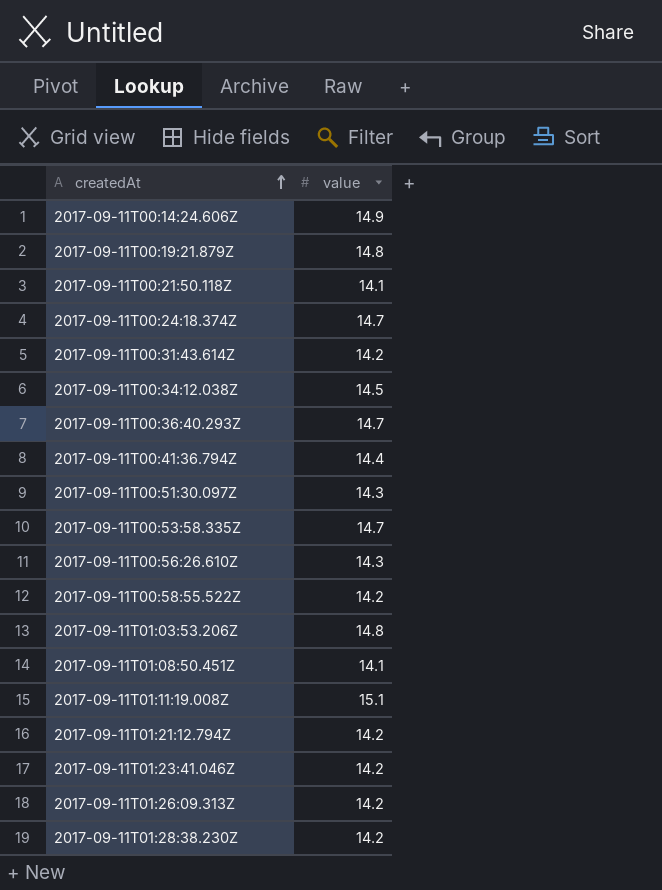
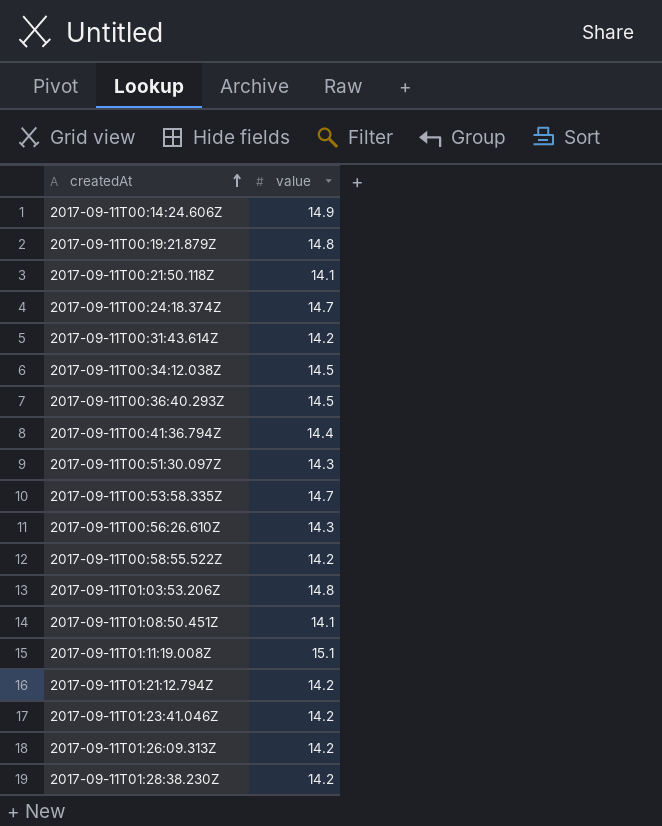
2017-09-11T00:36:40.293Z | value: 14.7 -> 14.5

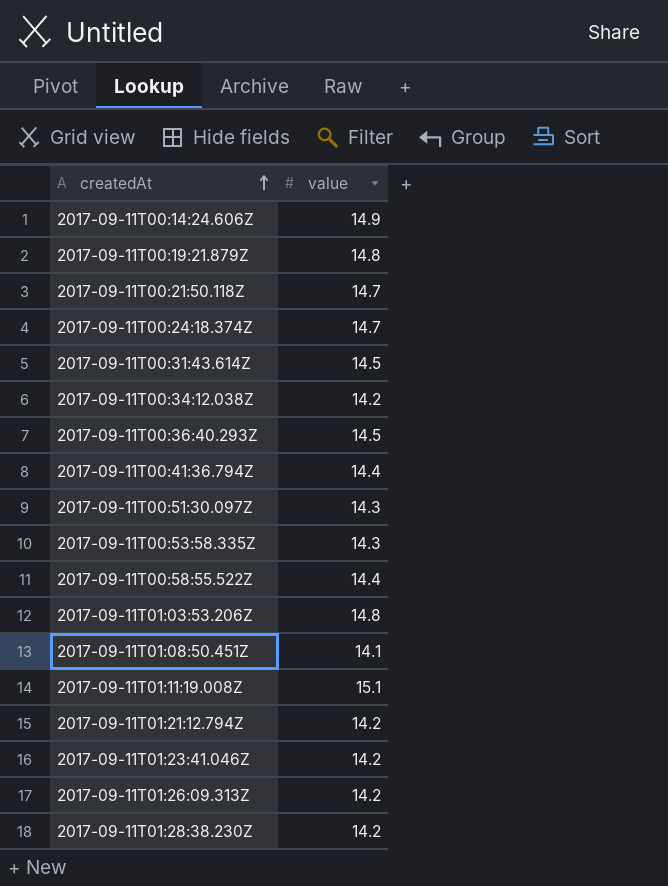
row 2017-09-11T00:56:26.610Z: 14.3 -> none
2017-09-11T00:21:50.118Z | value: 14.1 -> 14.7
2017-09-11T00:31:43.614Z | value: 14.2 -> 14.5
2017-09-11T00:34:12.038Z | value: 14.5 -> 14.2
2017-09-11T00:53:58.335Z | value: 14.7 -> 14.3
2017-09-11T00:58:55.522Z | value: 14.2 -> 14.4

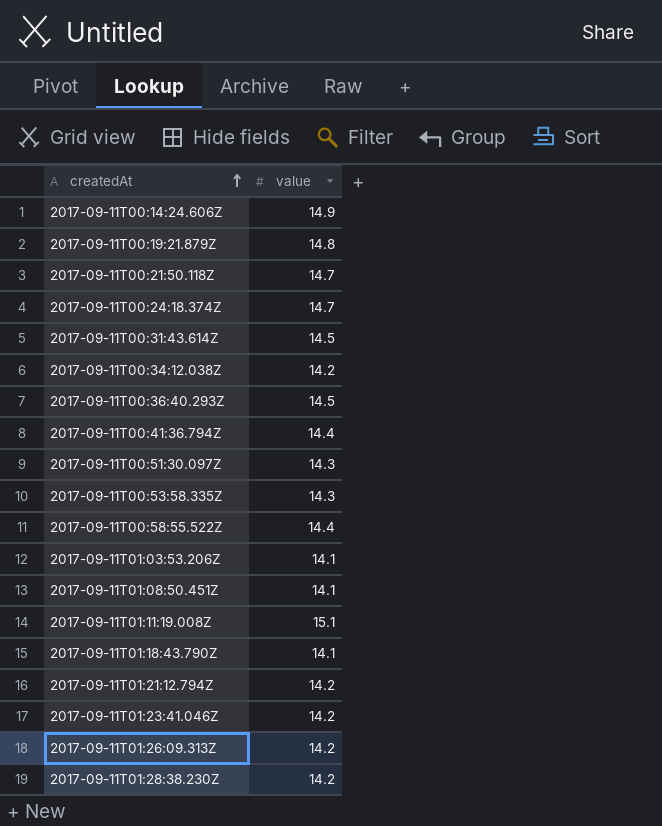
2017-09-11T01:03:53.206Z | value: 14.8 -> 14.1
row 2017-09-11T01:18:43.790Z: none -> 14.1

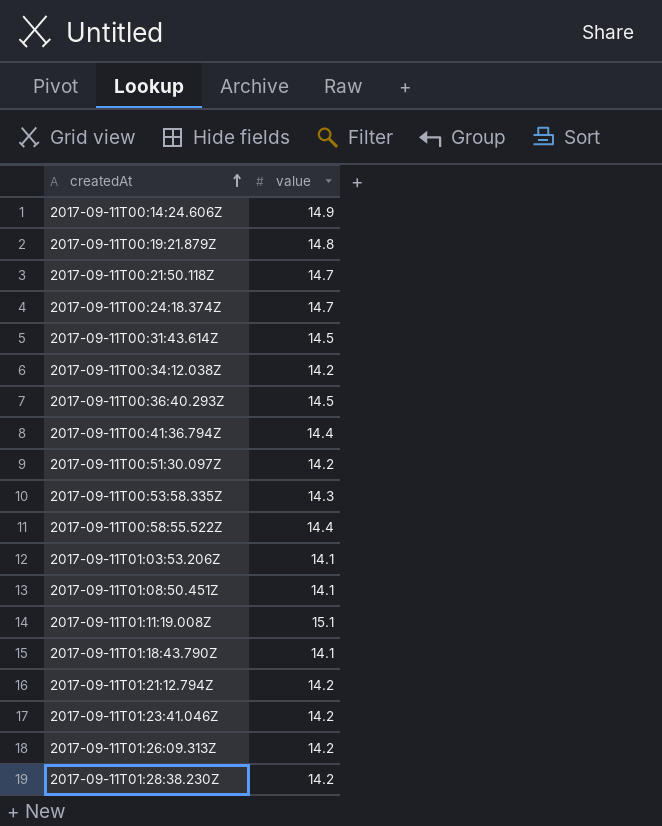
2017-09-11T00:51:30.097Z | value: 14.3 -> 14.2

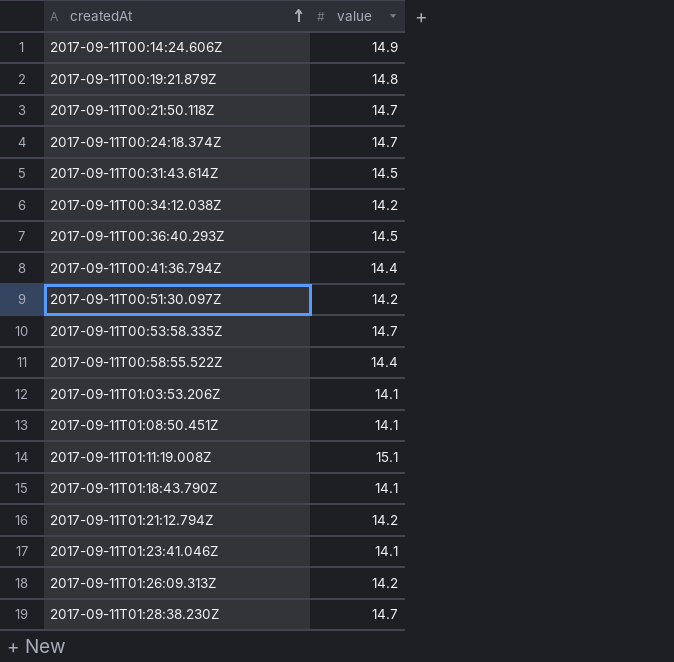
2017-09-11T00:53:58.335Z | value: 14.3 -> 14.7
2017-09-11T01:23:41.046Z | value: 14.2 -> 14.1
2017-09-11T01:28:38.230Z | value: 14.2 -> 14.7

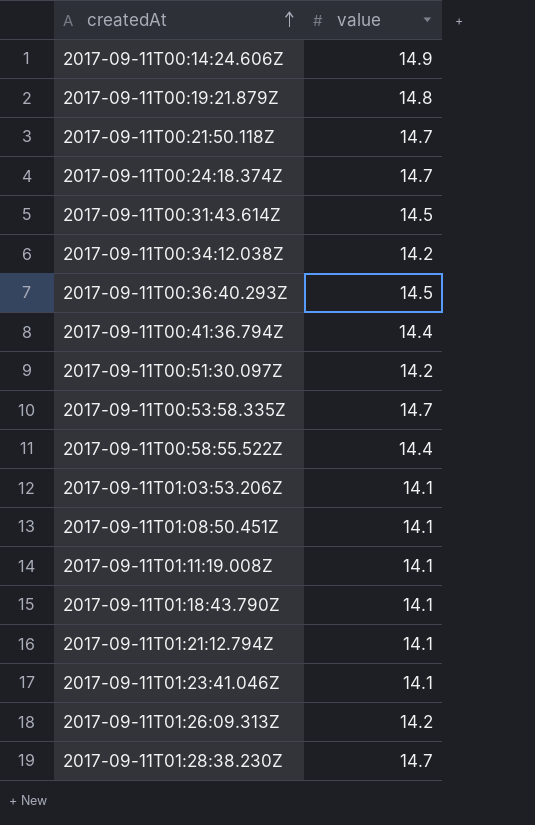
2017-09-11T01:11:19.008Z | value: 15.1 -> 14.1
2017-09-11T01:21:12.794Z | value: 14.2 -> 14.1

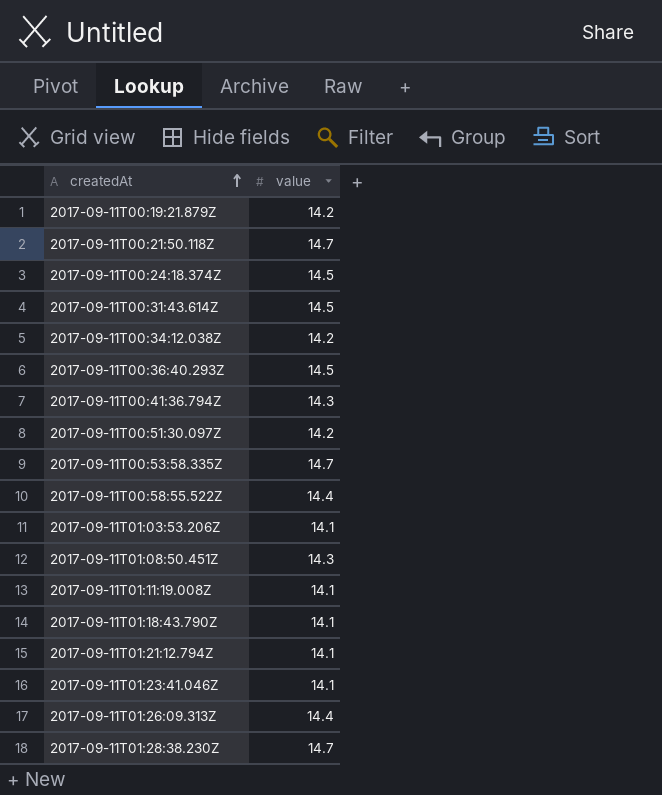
row 2017-09-11T00:14:24.606Z: 14.9 -> none
2017-09-11T00:19:21.879Z | value: 14.8 -> 14.2
2017-09-11T00:24:18.374Z | value: 14.7 -> 14.5
2017-09-11T00:41:36.794Z | value: 14.4 -> 14.3
2017-09-11T01:08:50.451Z | value: 14.1 -> 14.3
2017-09-11T01:26:09.313Z | value: 14.2 -> 14.4

